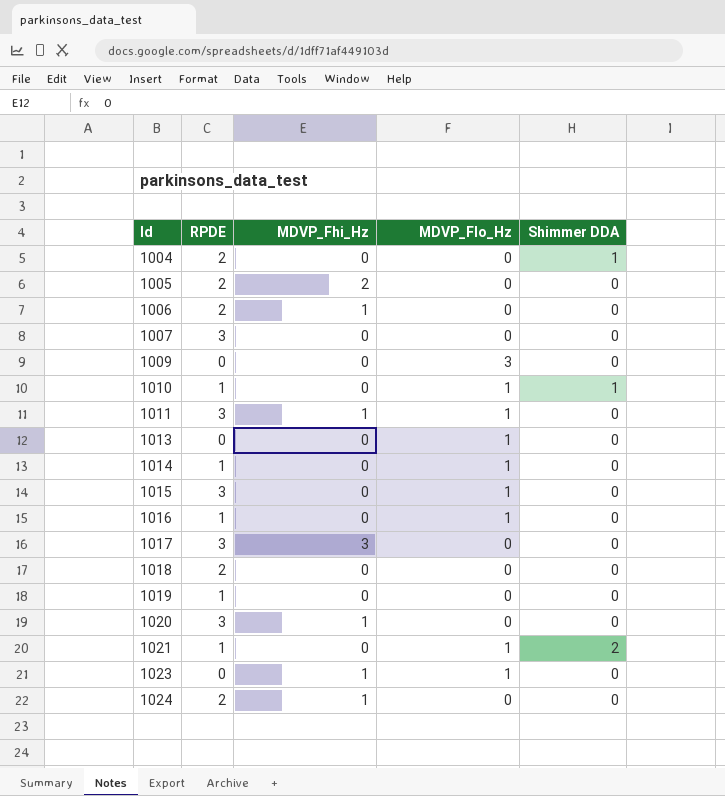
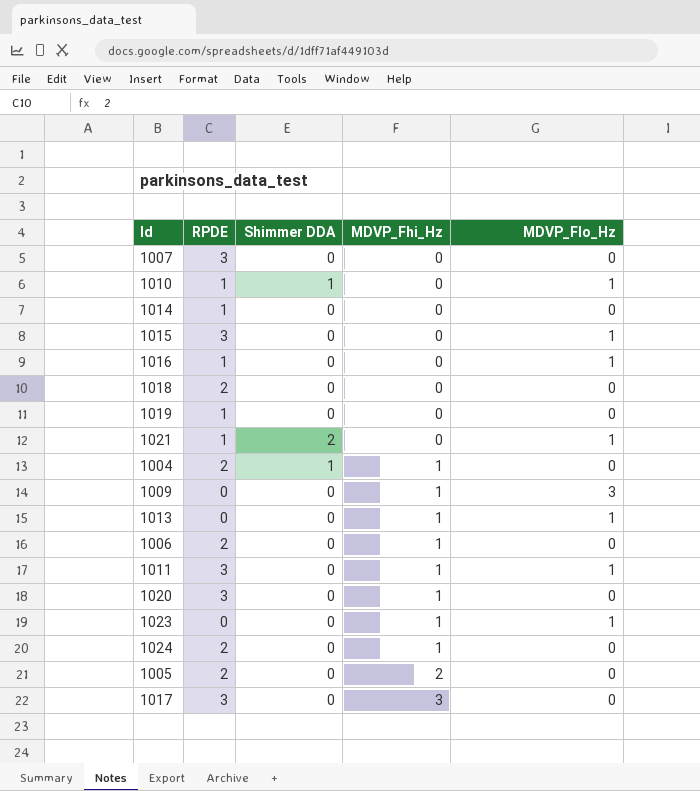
row order: Id ascending -> MDVP_Fhi_Hz ascending
column Shimmer DDA | position: 5 -> 3
1014 | MDVP_Flo_Hz: 1 -> 0
1004 | MDVP_Fhi_Hz: 0 -> 1
1009 | MDVP_Fhi_Hz: 0 -> 1
1013 | MDVP_Fhi_Hz: 0 -> 1

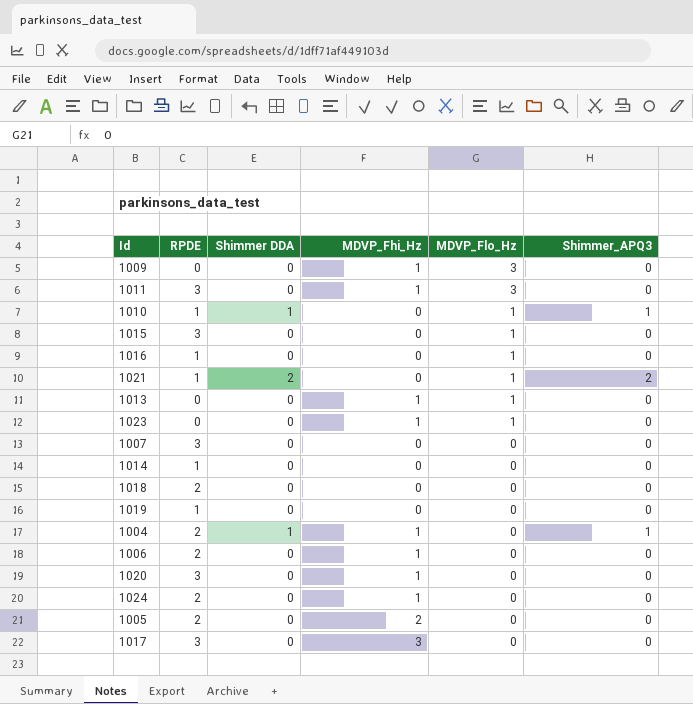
row order: MDVP_Fhi_Hz ascending -> MDVP_Flo_Hz descending
column Shimmer_APQ3 | position: none -> 6
1011 | MDVP_Flo_Hz: 1 -> 3

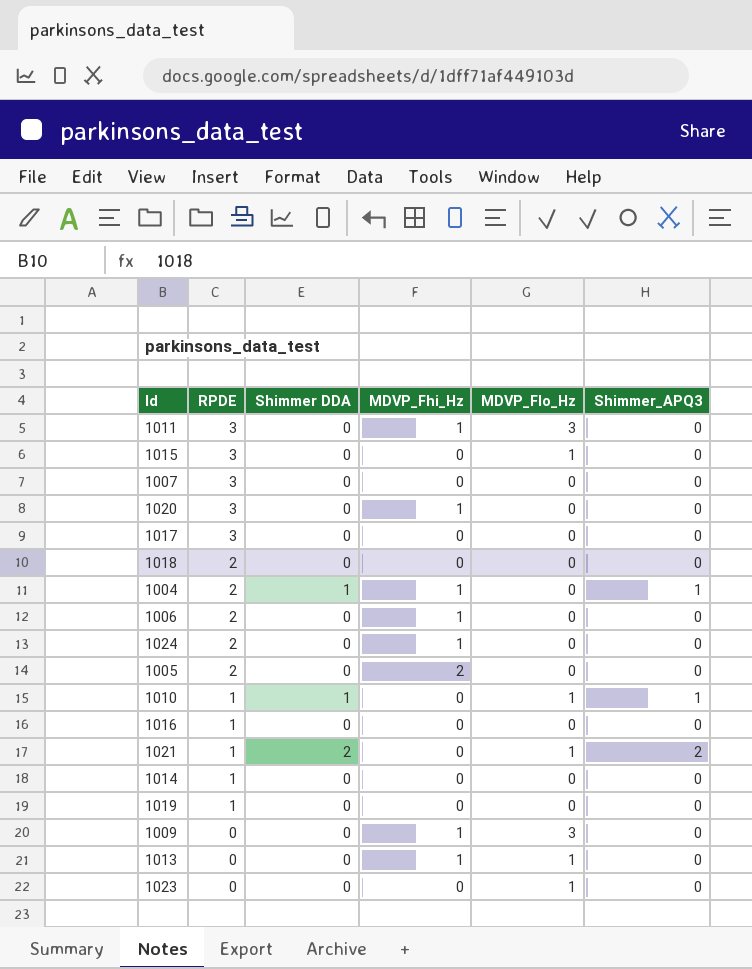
row order: MDVP_Flo_Hz descending -> RPDE descending
1017 | MDVP_Fhi_Hz: 3 -> 0
1016 | MDVP_Flo_Hz: 1 -> 0
1023 | MDVP_Fhi_Hz: 1 -> 0

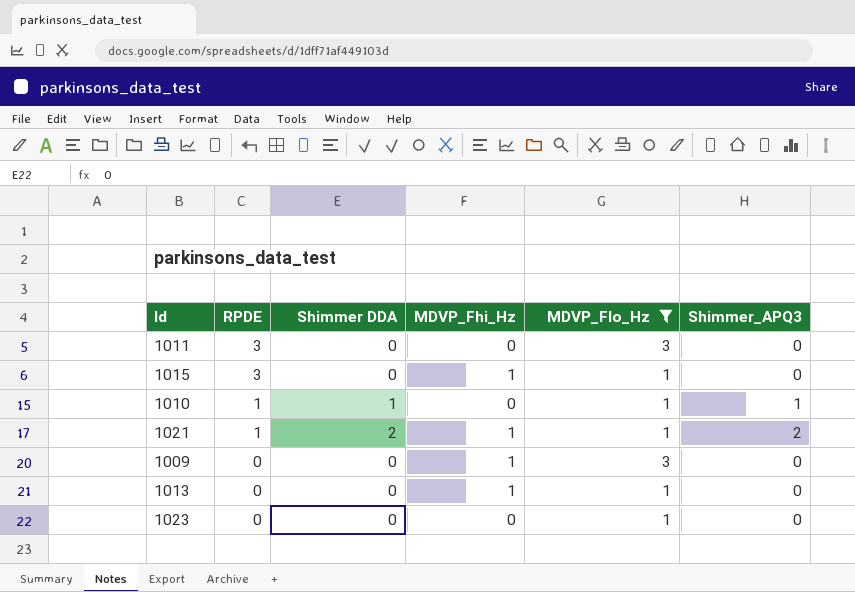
filter: none -> MDVP_Flo_Hz != 0
1011 | MDVP_Fhi_Hz: 1 -> 0
1015 | MDVP_Fhi_Hz: 0 -> 1
1021 | MDVP_Fhi_Hz: 0 -> 1

